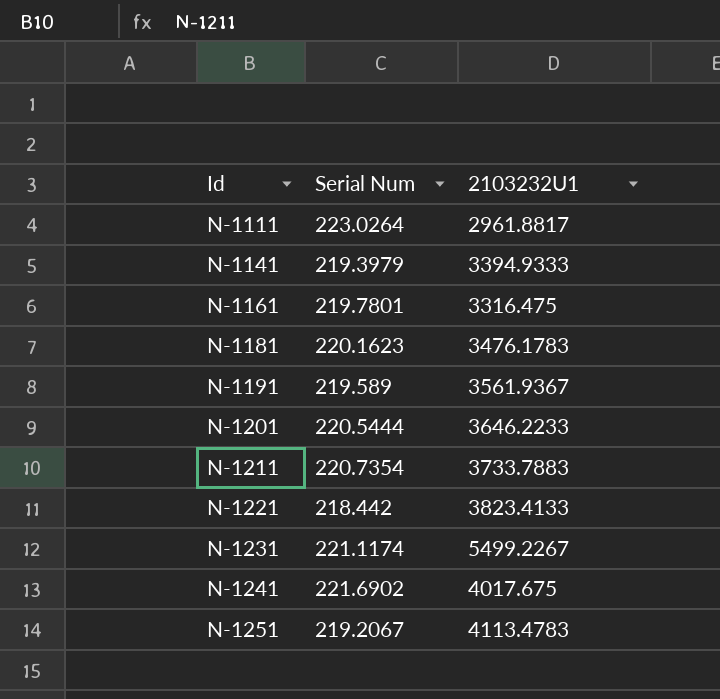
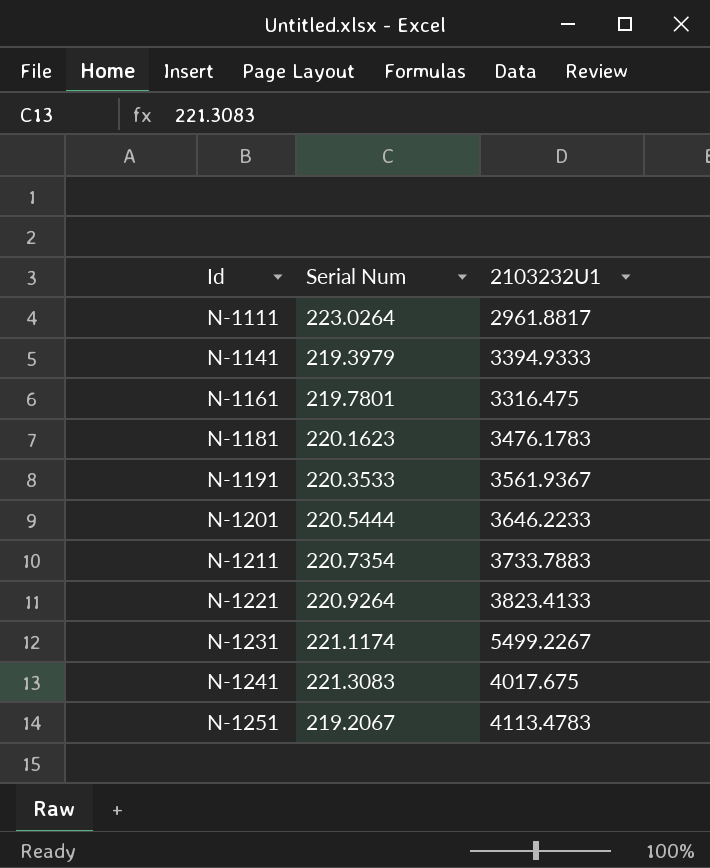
N-1191 | Serial Num: 219.589 -> 220.3533
N-1221 | Serial Num: 218.442 -> 220.9264
N-1241 | Serial Num: 221.6902 -> 221.3083

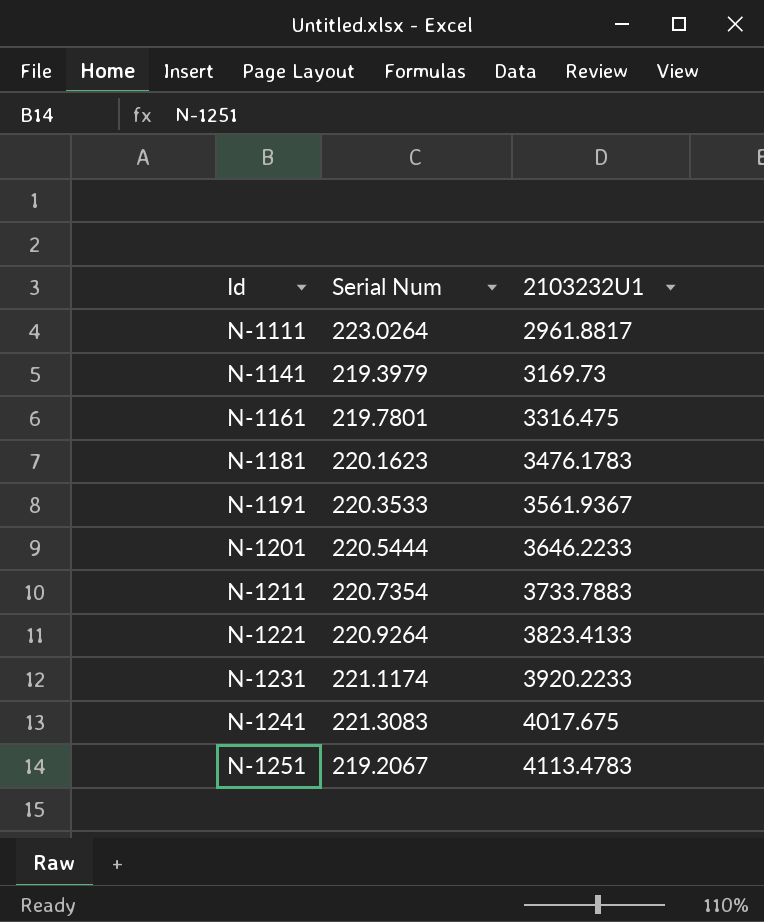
N-1141 | 2103232U1: 3394.9333 -> 3169.73
N-1231 | 2103232U1: 5499.2267 -> 3920.2233

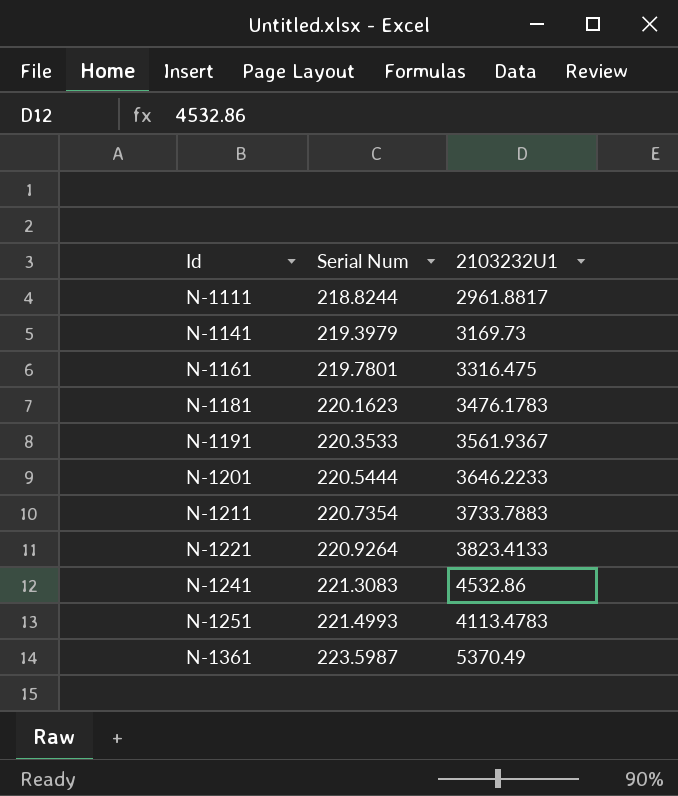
row N-1231: 221.1174 | 3920.2233 -> none
N-1111 | Serial Num: 223.0264 -> 218.8244
N-1241 | 2103232U1: 4017.675 -> 4532.86
N-1251 | Serial Num: 219.2067 -> 221.4993
row N-1361: none -> 223.5987 | 5370.49

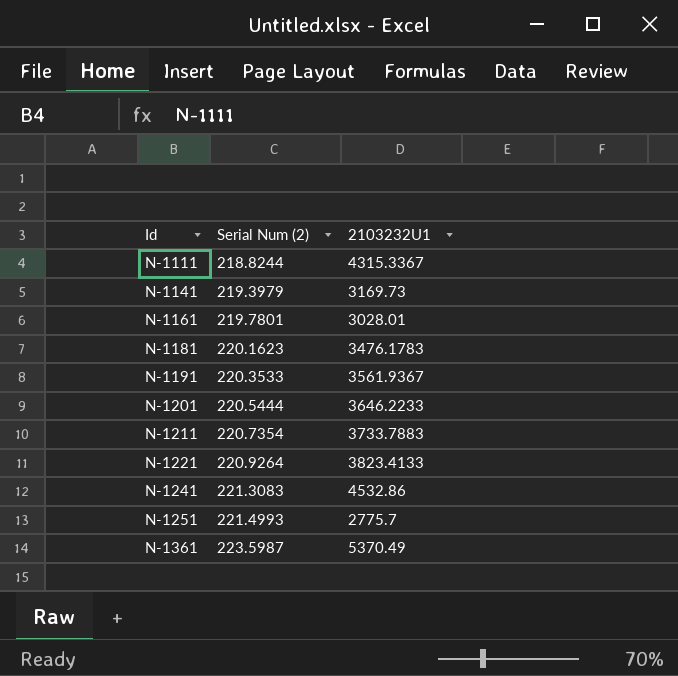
column name: Serial Num -> Serial Num (2)
N-1111 | 2103232U1: 2961.8817 -> 4315.3367
N-1161 | 2103232U1: 3316.475 -> 3028.01
N-1251 | 2103232U1: 4113.4783 -> 2775.7

